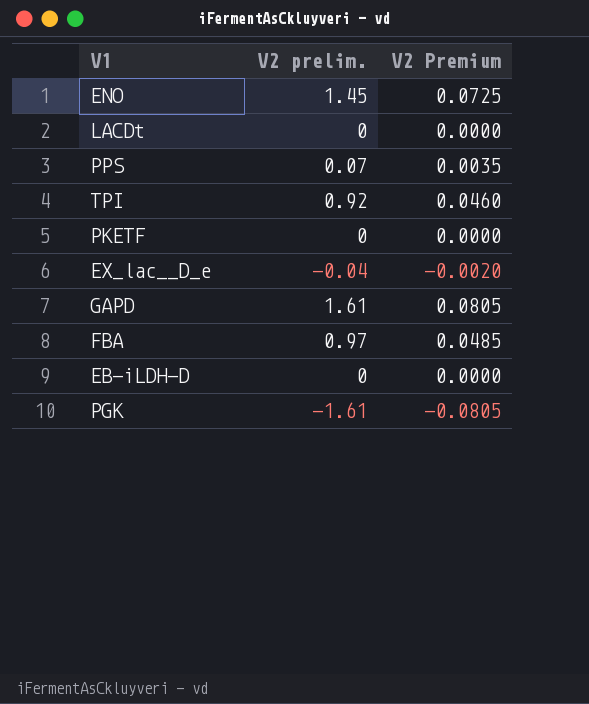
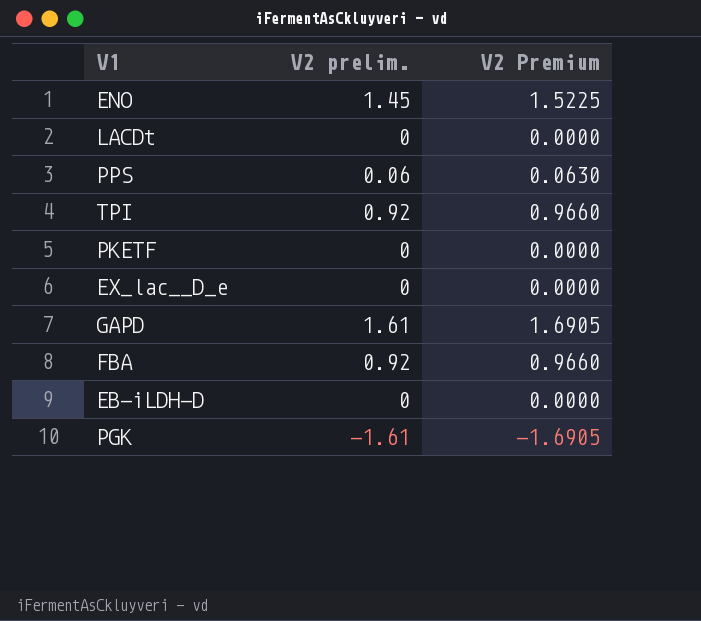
column V2 Premium | formula: [V2 prelim.] * 0.05 -> [V2 prelim.] * 1.05
PPS | V2 prelim.: 0.07 -> 0.06
EX_lac__D_e | V2 prelim.: -0.04 -> 0
FBA | V2 prelim.: 0.97 -> 0.92

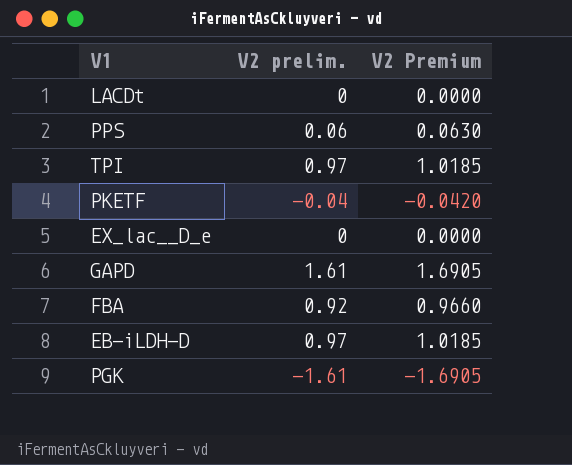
row ENO: 1.45 | 1.5225 -> none
TPI | V2 prelim.: 0.92 -> 0.97
TPI | V2 Premium: 0.9660 -> 1.0185
PKETF | V2 prelim.: 0 -> -0.04
PKETF | V2 Premium: 0.0000 -> -0.0420
EB-iLDH-D | V2 prelim.: 0 -> 0.97
EB-iLDH-D | V2 Premium: 0.0000 -> 1.0185

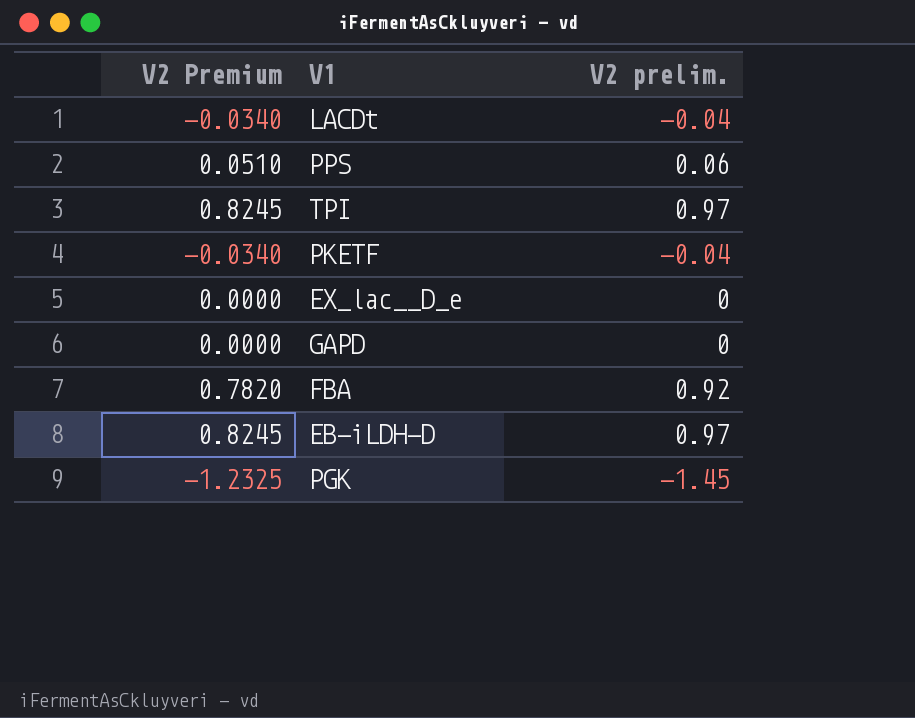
column V2 Premium | formula: [V2 prelim.] * 1.05 -> [V2 prelim.] * 0.85
column V2 Premium | position: 3 -> 1
LACDt | V2 prelim.: 0 -> -0.04
GAPD | V2 prelim.: 1.61 -> 0
PGK | V2 prelim.: -1.61 -> -1.45

